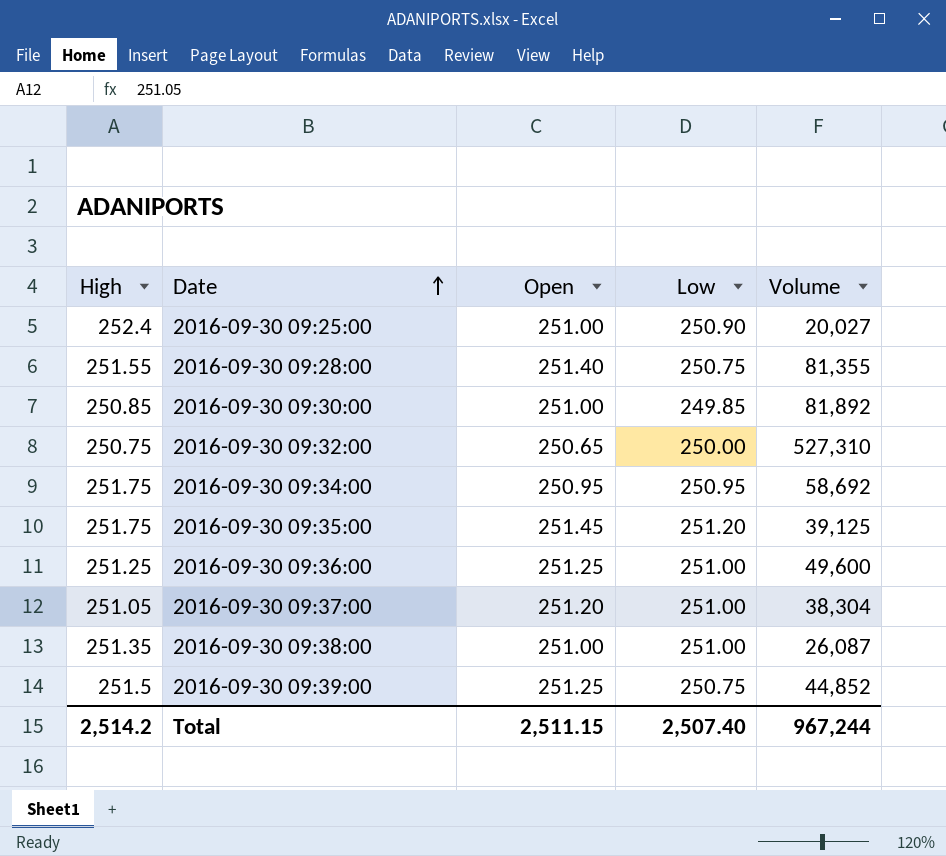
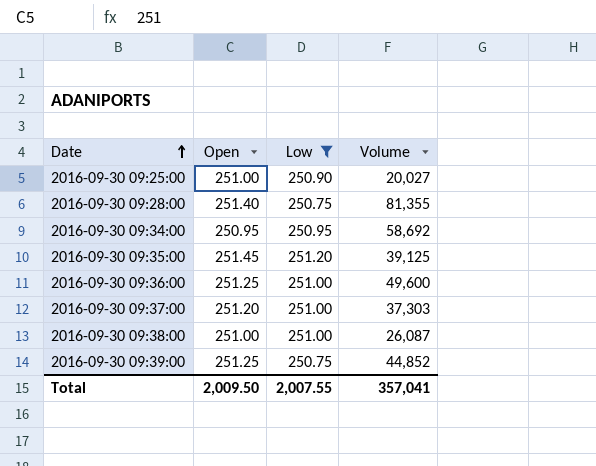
filter: none -> Low >= 250.75
column High | position: 1 -> none
2016-09-30 09:37:00 | Volume: 38,304 -> 37,303
Total | Open: 2,511.15 -> 2,009.50
Total | Low: 2,507.40 -> 2,007.55
Total | Volume: 967,244 -> 357,041

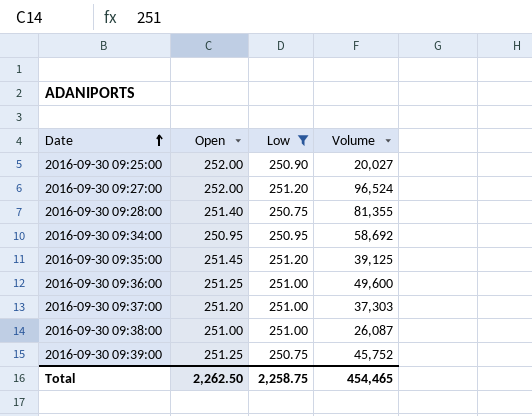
2016-09-30 09:25:00 | Open: 251.00 -> 252.00
row 2016-09-30 09:27:00: none -> 252.00 | 251.20 | 96,524
2016-09-30 09:39:00 | Volume: 44,852 -> 45,752
Total | Open: 2,009.50 -> 2,262.50
Total | Low: 2,007.55 -> 2,258.75
Total | Volume: 357,041 -> 454,465

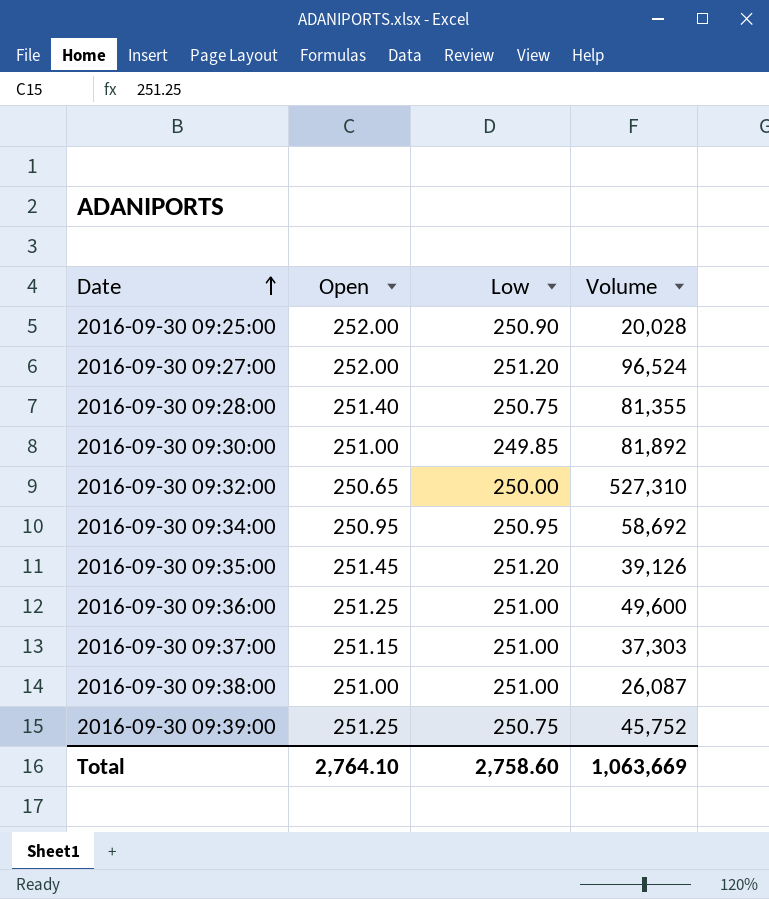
filter: Low >= 250.75 -> none
2016-09-30 09:25:00 | Volume: 20,027 -> 20,028
2016-09-30 09:35:00 | Volume: 39,125 -> 39,126
2016-09-30 09:37:00 | Open: 251.20 -> 251.15
Total | Open: 2,262.50 -> 2,764.10
Total | Low: 2,258.75 -> 2,758.60
Total | Volume: 454,465 -> 1,063,669

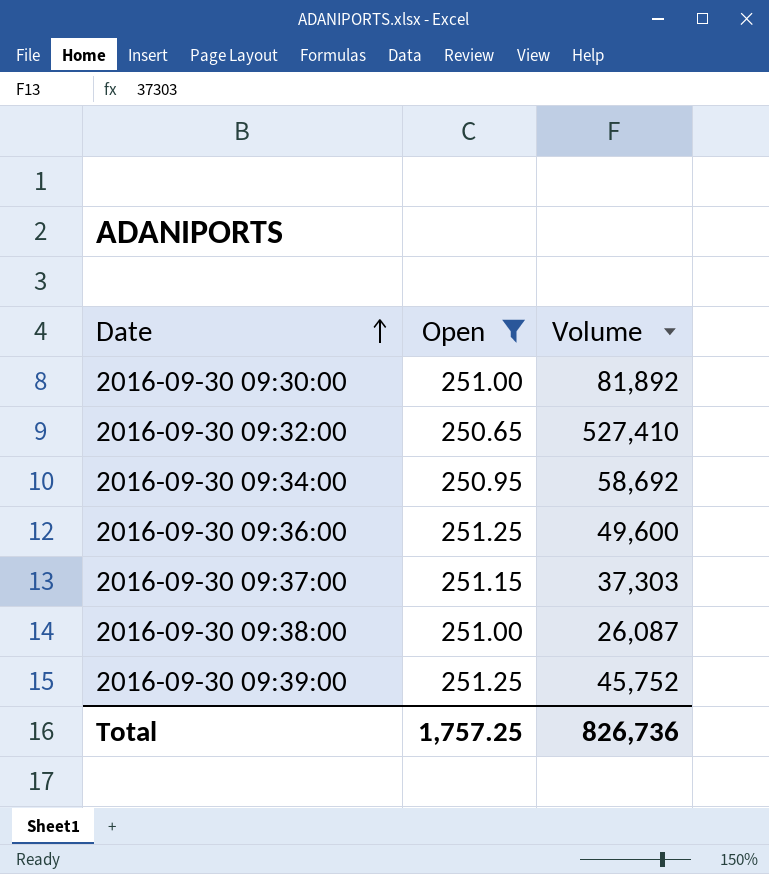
filter: none -> Open <= 251.25
column Low | position: 3 -> none
2016-09-30 09:32:00 | Volume: 527,310 -> 527,410
Total | Open: 2,764.10 -> 1,757.25
Total | Volume: 1,063,669 -> 826,736

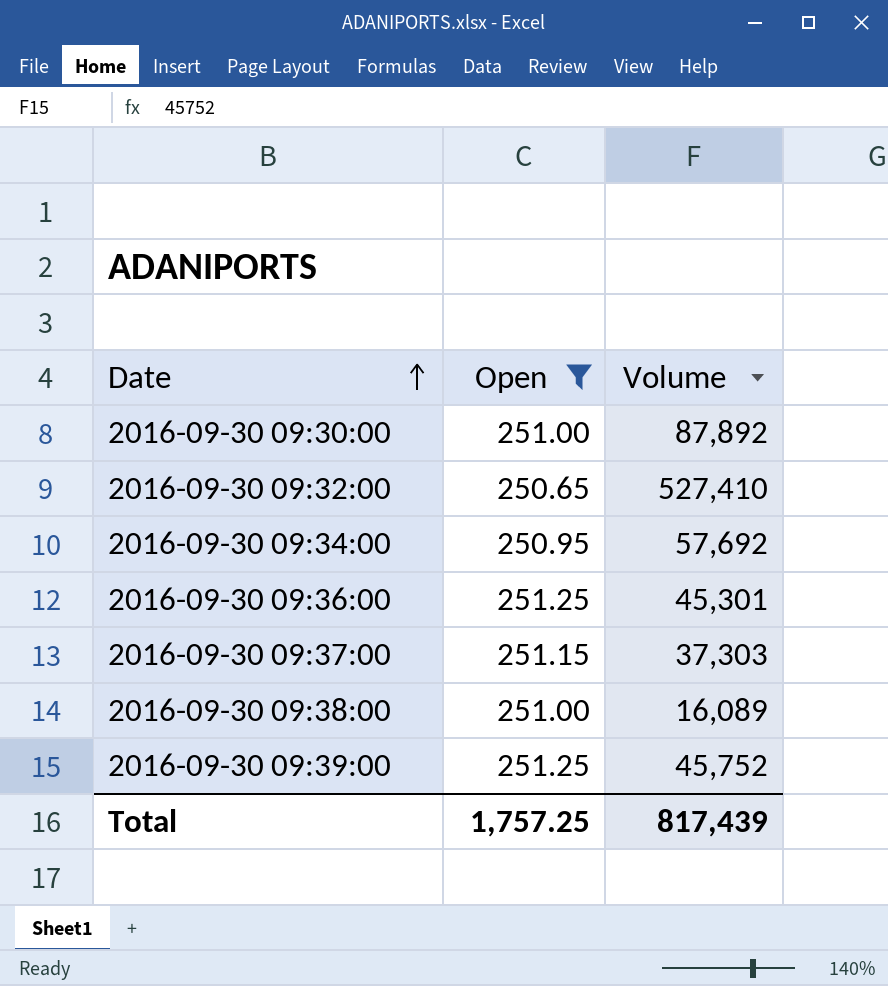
2016-09-30 09:30:00 | Volume: 81,892 -> 87,892
2016-09-30 09:34:00 | Volume: 58,692 -> 57,692
2016-09-30 09:36:00 | Volume: 49,600 -> 45,301
2016-09-30 09:38:00 | Volume: 26,087 -> 16,089
Total | Volume: 826,736 -> 817,439

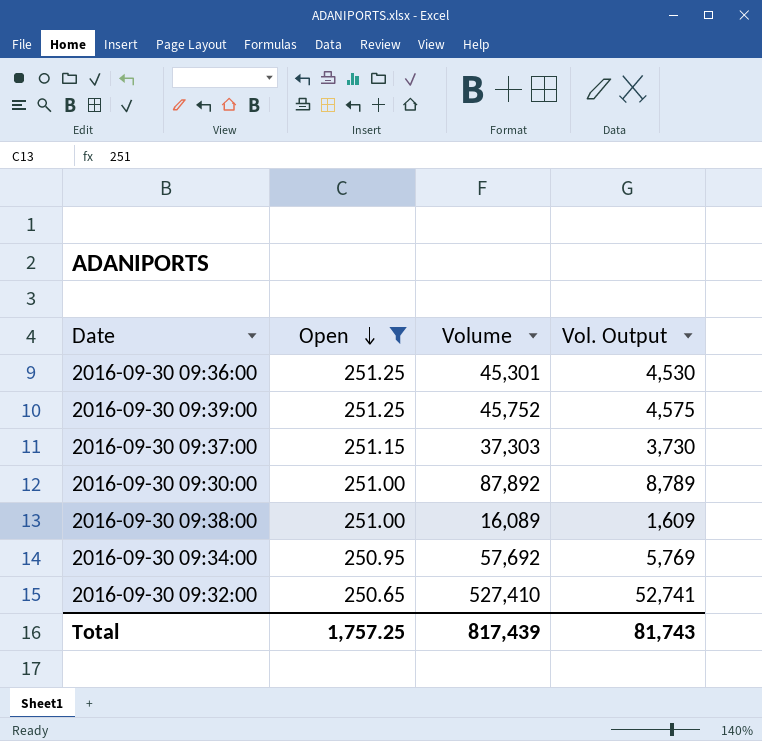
row order: Date ascending -> Open descending
column Vol. Output | formula: none -> [Volume] * 0.1

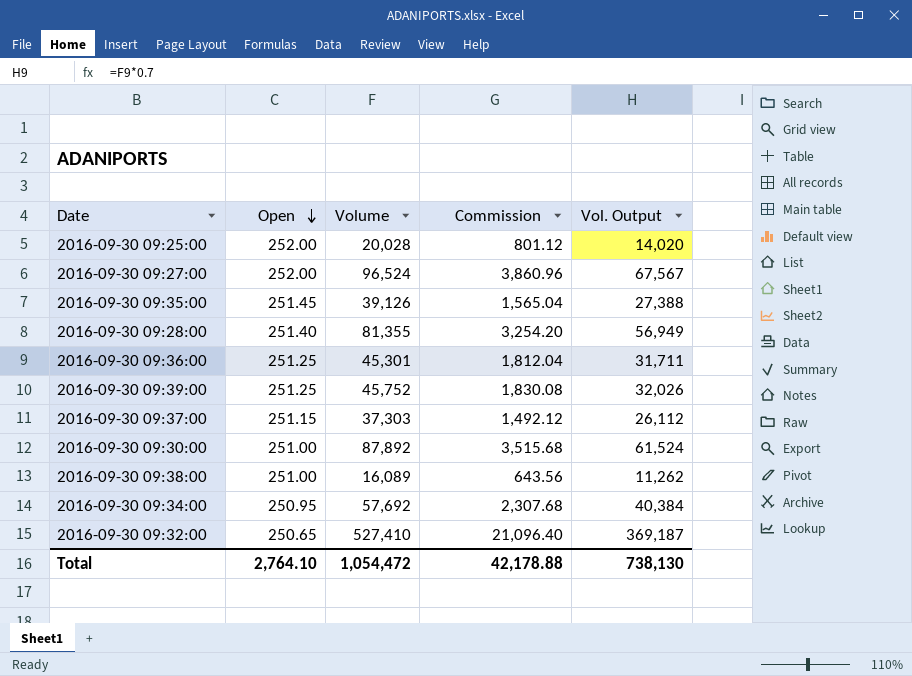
filter: Open <= 251.25 -> none
column Commission | formula: none -> [Volume] * 0.04
column Vol. Output | formula: [Volume] * 0.1 -> [Volume] * 0.7
Total | Open: 1,757.25 -> 2,764.10
Total | Volume: 817,439 -> 1,054,472
Total | Vol. Output: 81,743 -> 738,130

